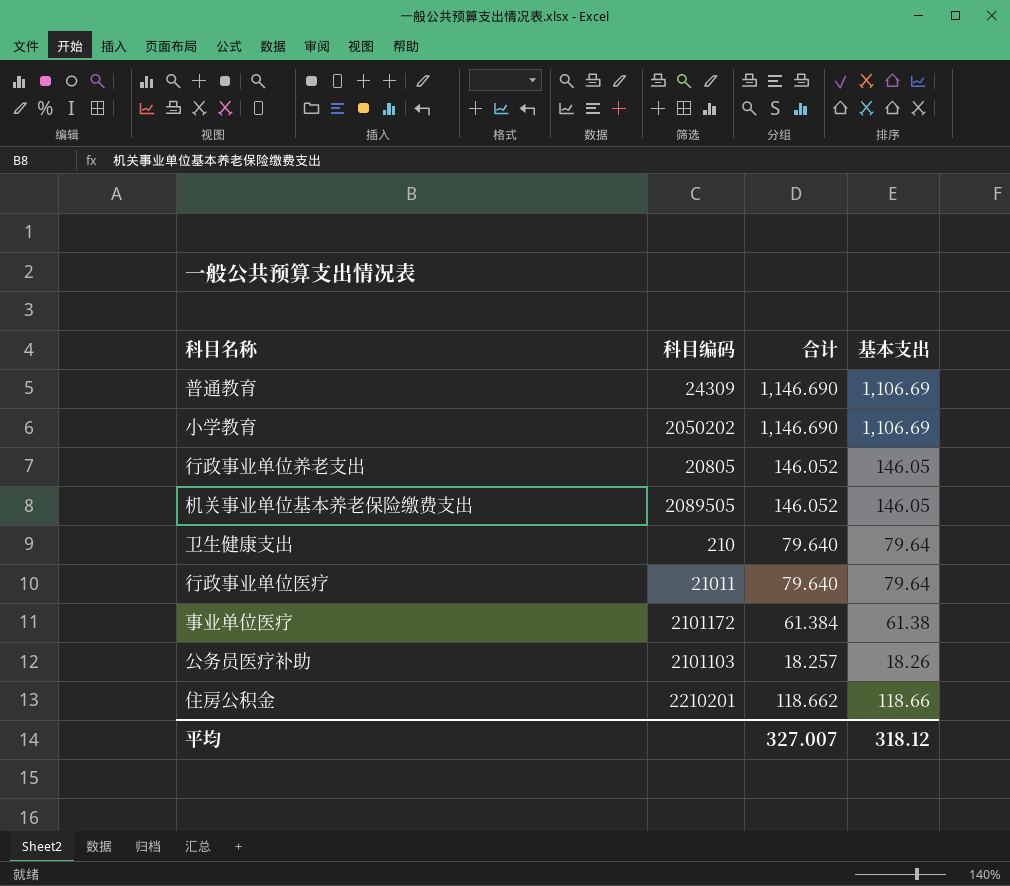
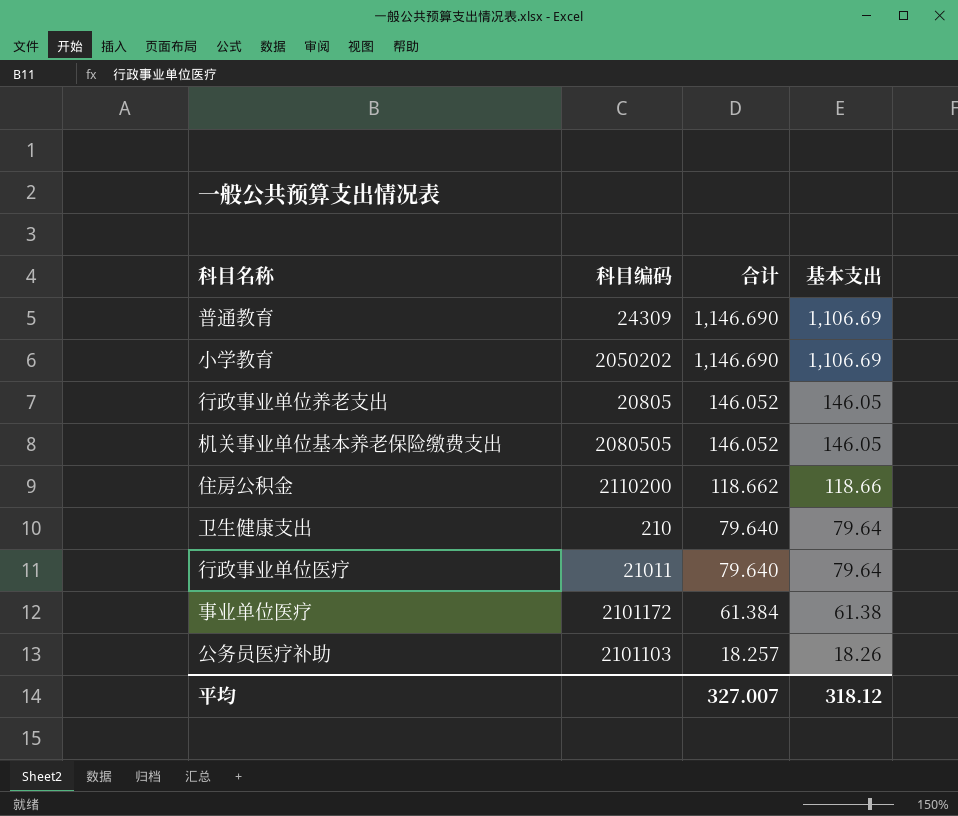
row order: none -> 合计 descending
机关事业单位基本养老保险缴费支出 | 科目编码: 2089505 -> 2080505
住房公积金 | 科目编码: 2210201 -> 2110200

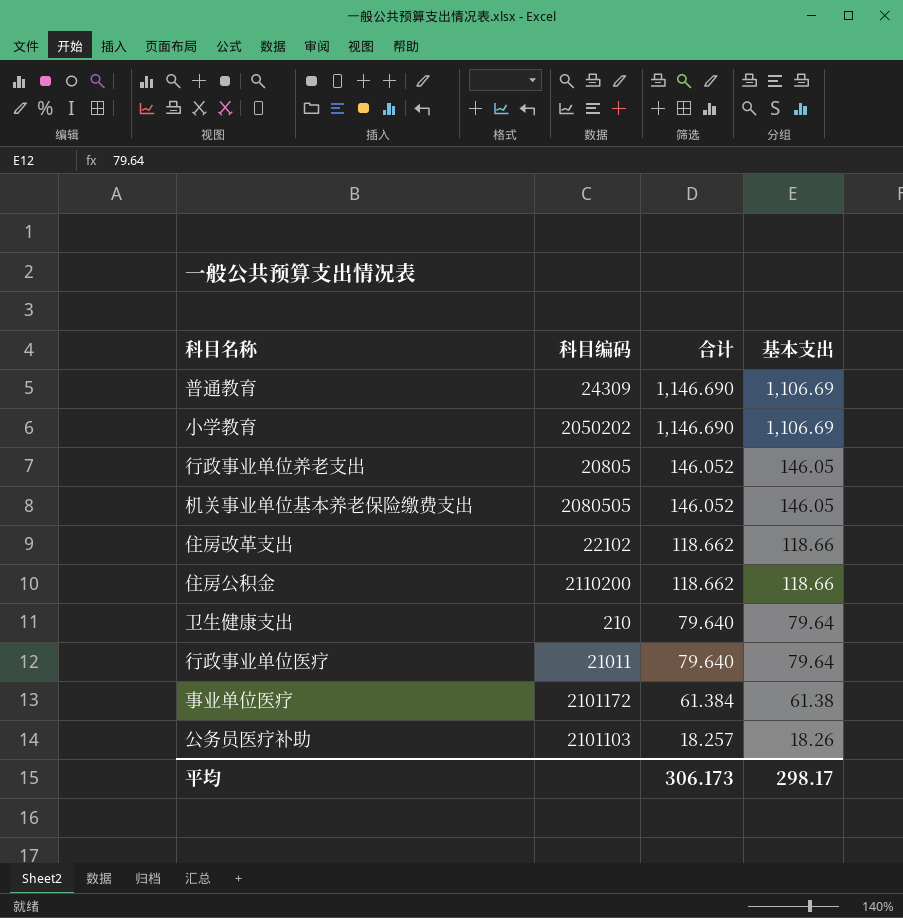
row 住房改革支出: none -> 22102 | 118.662 | 118.66
平均 | 合计: 327.007 -> 306.173
平均 | 基本支出: 318.12 -> 298.17

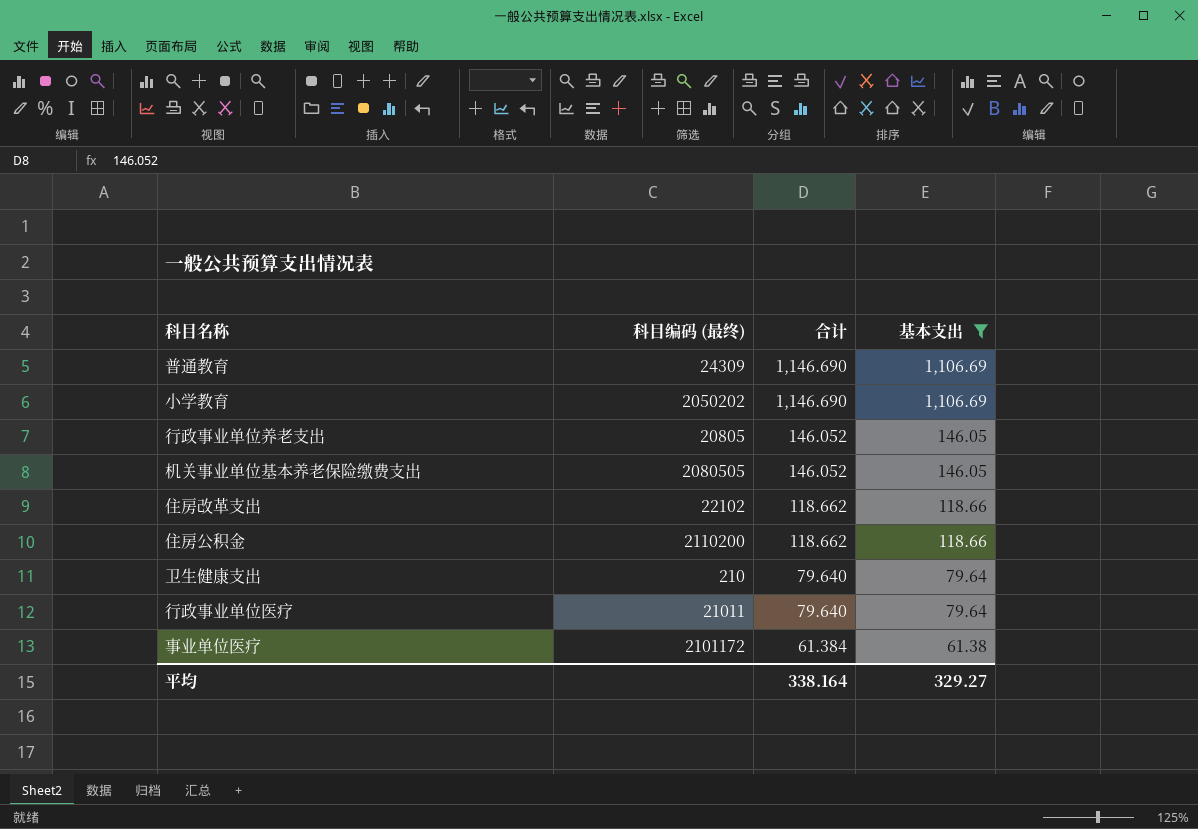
filter: none -> 基本支出 != 18.26
column name: 科目编码 -> 科目编码 (最终)
平均 | 合计: 306.173 -> 338.164
平均 | 基本支出: 298.17 -> 329.27

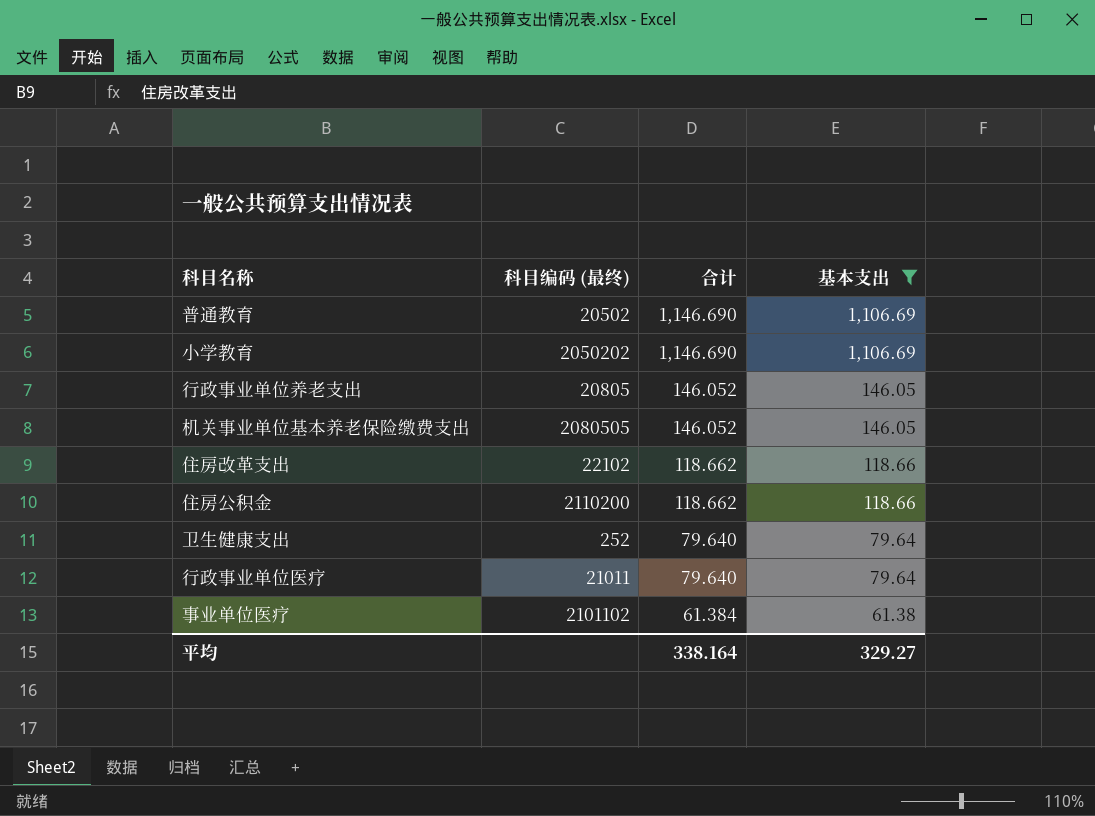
普通教育 | 科目编码 (最终): 24309 -> 20502
卫生健康支出 | 科目编码 (最终): 210 -> 252
事业单位医疗 | 科目编码 (最终): 2101172 -> 2101102

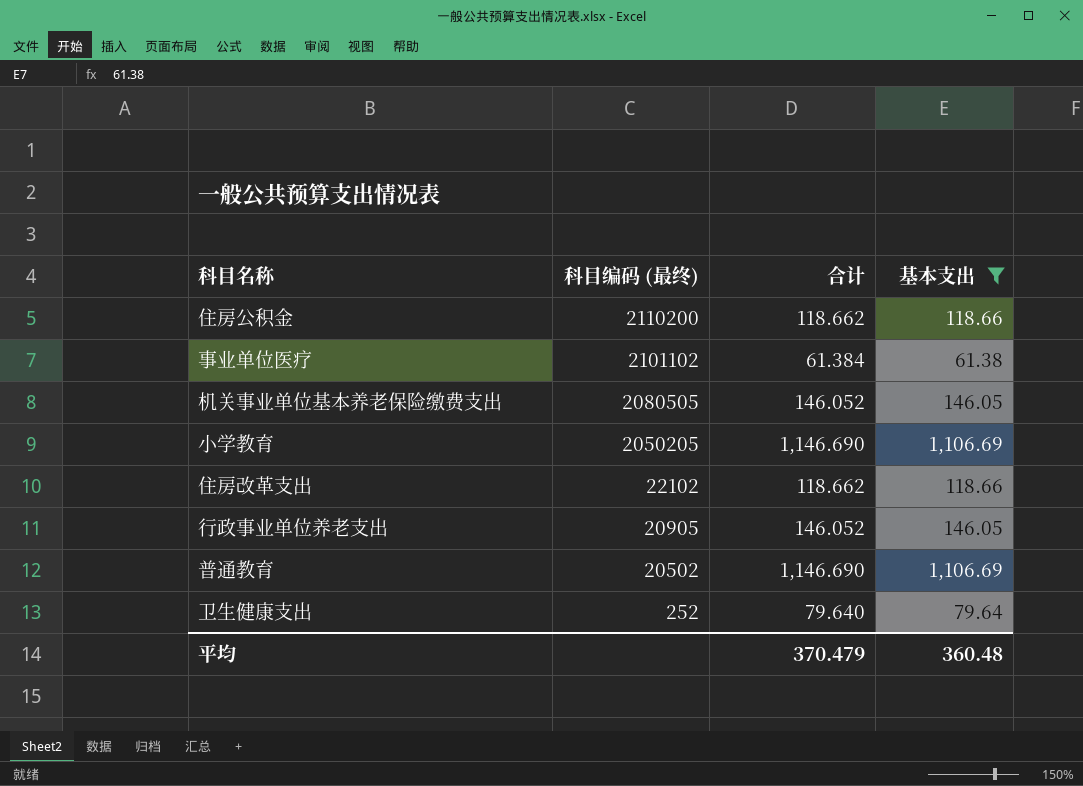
row order: 合计 descending -> 科目编码 (最终) descending
row 行政事业单位医疗: 21011 | 79.640 | 79.64 -> none
小学教育 | 科目编码 (最终): 2050202 -> 2050205
行政事业单位养老支出 | 科目编码 (最终): 20805 -> 20905
平均 | 合计: 338.164 -> 370.479
平均 | 基本支出: 329.27 -> 360.48

